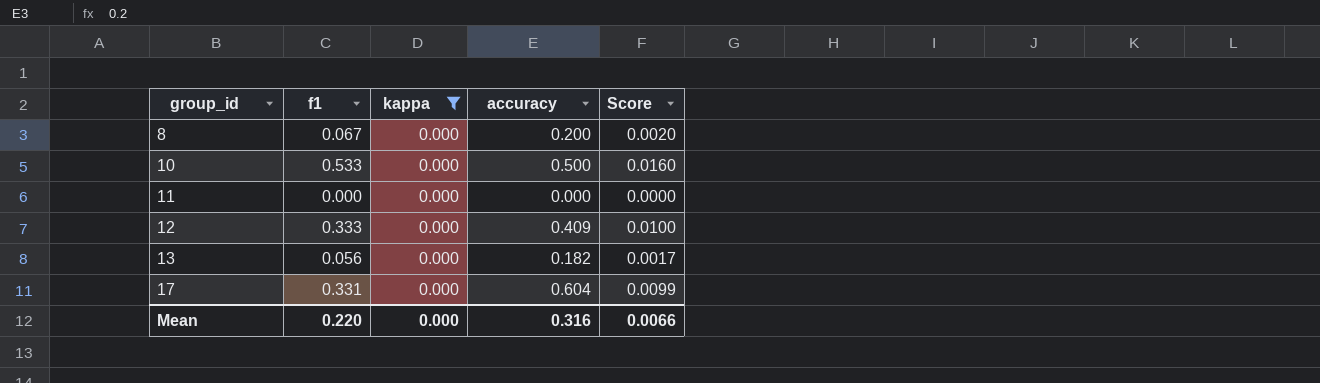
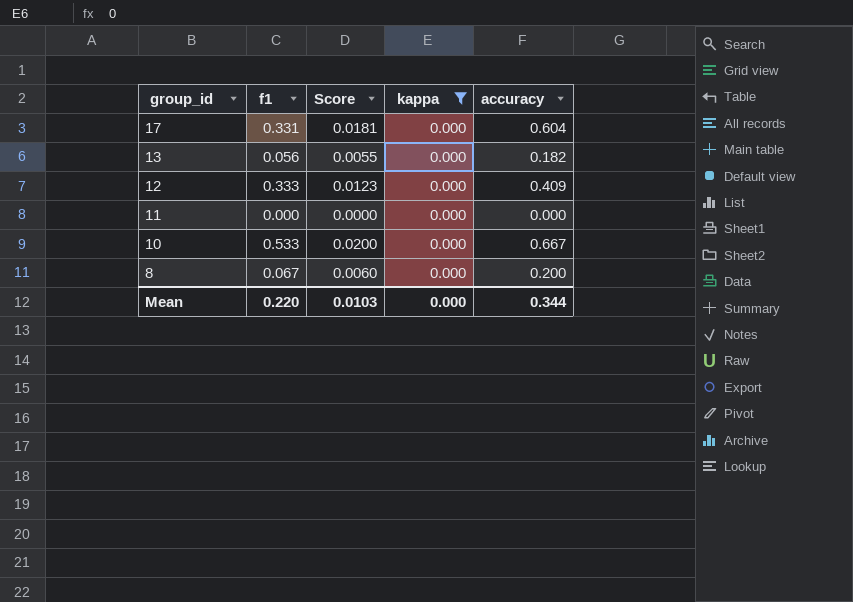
row order: group_id ascending -> group_id descending
column Score | formula: [f1] * 0.03 -> [accuracy] * 0.03
column Score | position: 5 -> 3
10 | accuracy: 0.500 -> 0.667
Mean | Score: 0.0066 -> 0.0103
Mean | accuracy: 0.316 -> 0.344

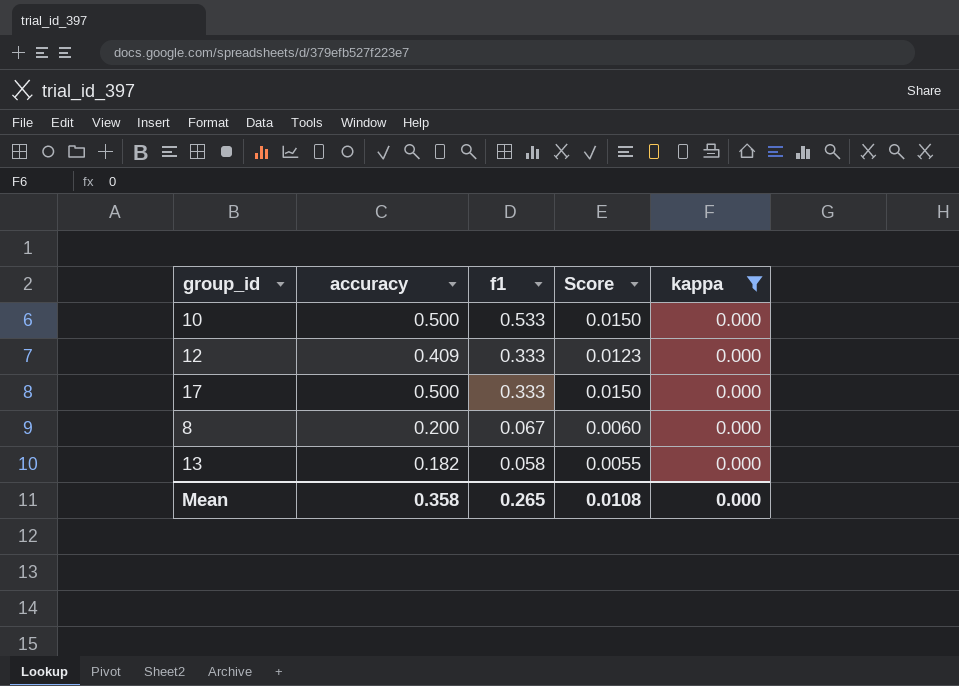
row order: group_id descending -> f1 descending
column accuracy | position: 5 -> 2
row 11: 0.000 | 0.0000 | 0.000 | 0.000 -> none
10 | accuracy: 0.667 -> 0.500
10 | Score: 0.0200 -> 0.0150
17 | accuracy: 0.604 -> 0.500
17 | f1: 0.331 -> 0.333
17 | Score: 0.0181 -> 0.0150
13 | f1: 0.056 -> 0.058
Mean | accuracy: 0.344 -> 0.358
Mean | f1: 0.220 -> 0.265
Mean | Score: 0.0103 -> 0.0108

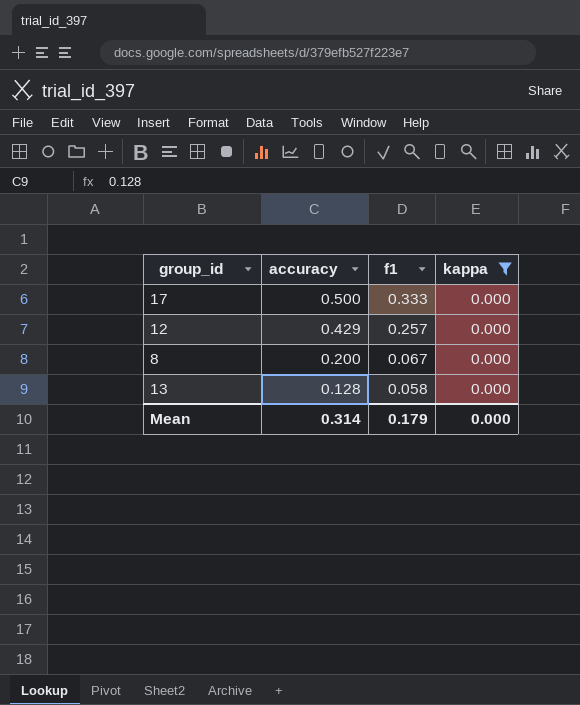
row order: f1 descending -> accuracy descending
column Score | formula: [accuracy] * 0.03 -> none
row 10: 0.500 | 0.533 | 0.0150 | 0.000 -> none
12 | accuracy: 0.409 -> 0.429
12 | f1: 0.333 -> 0.257
13 | accuracy: 0.182 -> 0.128
Mean | accuracy: 0.358 -> 0.314
Mean | f1: 0.265 -> 0.179

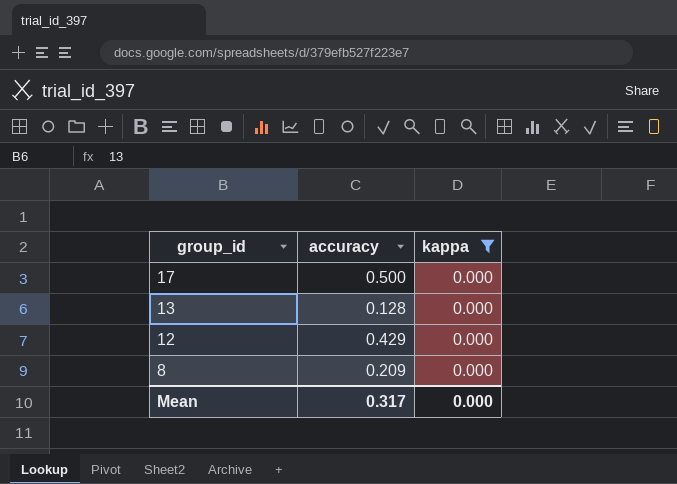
row order: accuracy descending -> group_id descending
column f1 | position: 3 -> none
8 | accuracy: 0.200 -> 0.209
Mean | accuracy: 0.314 -> 0.317

